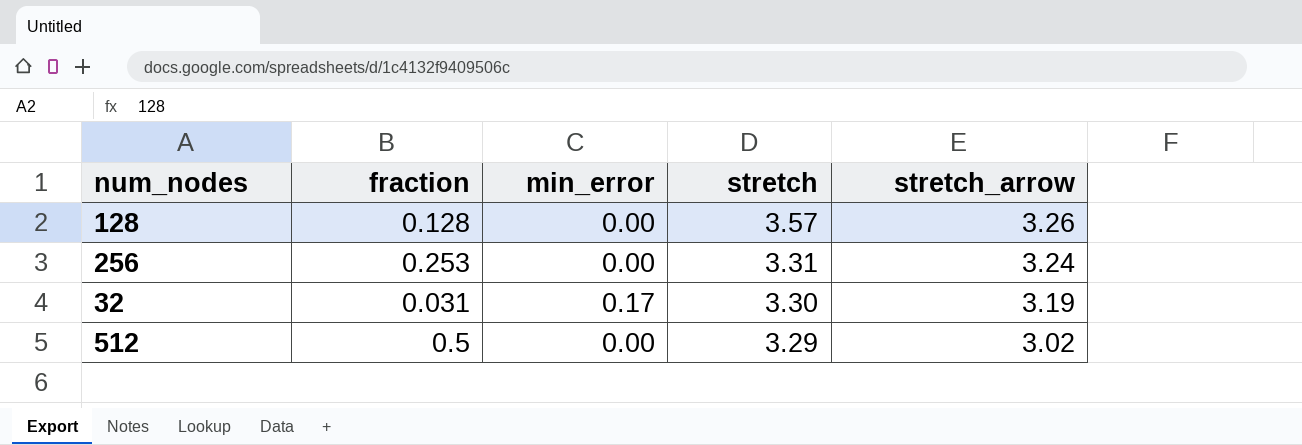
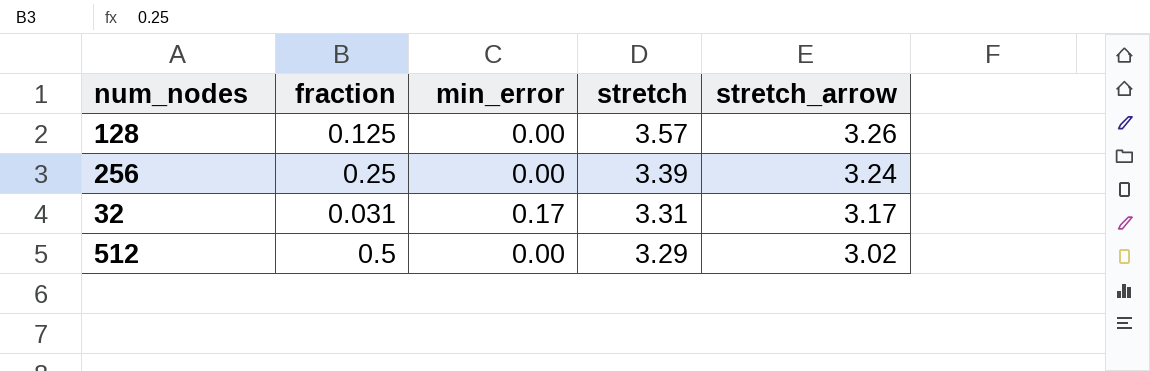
128 | fraction: 0.128 -> 0.125
256 | fraction: 0.253 -> 0.25
256 | stretch: 3.31 -> 3.39
32 | stretch: 3.30 -> 3.31
32 | stretch_arrow: 3.19 -> 3.17

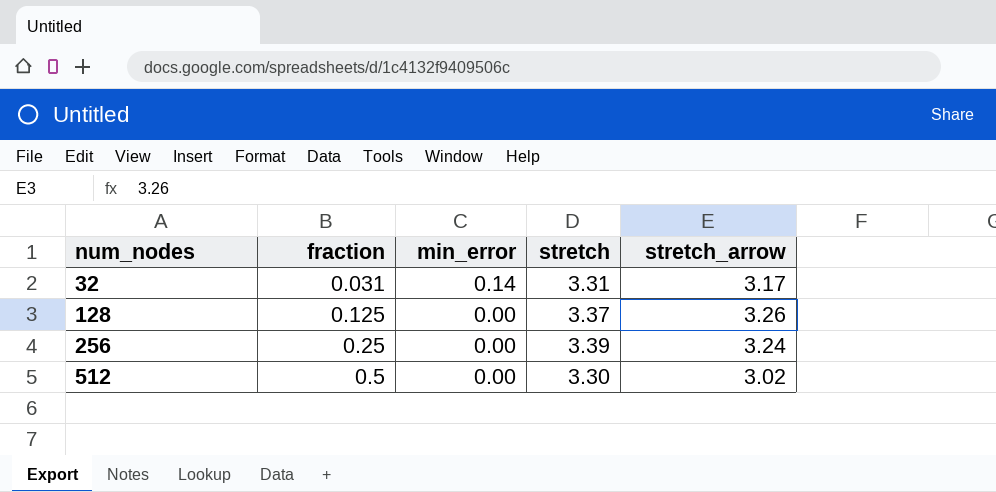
row order: stretch descending -> num_nodes ascending
32 | min_error: 0.17 -> 0.14
128 | stretch: 3.57 -> 3.37
512 | stretch: 3.29 -> 3.30

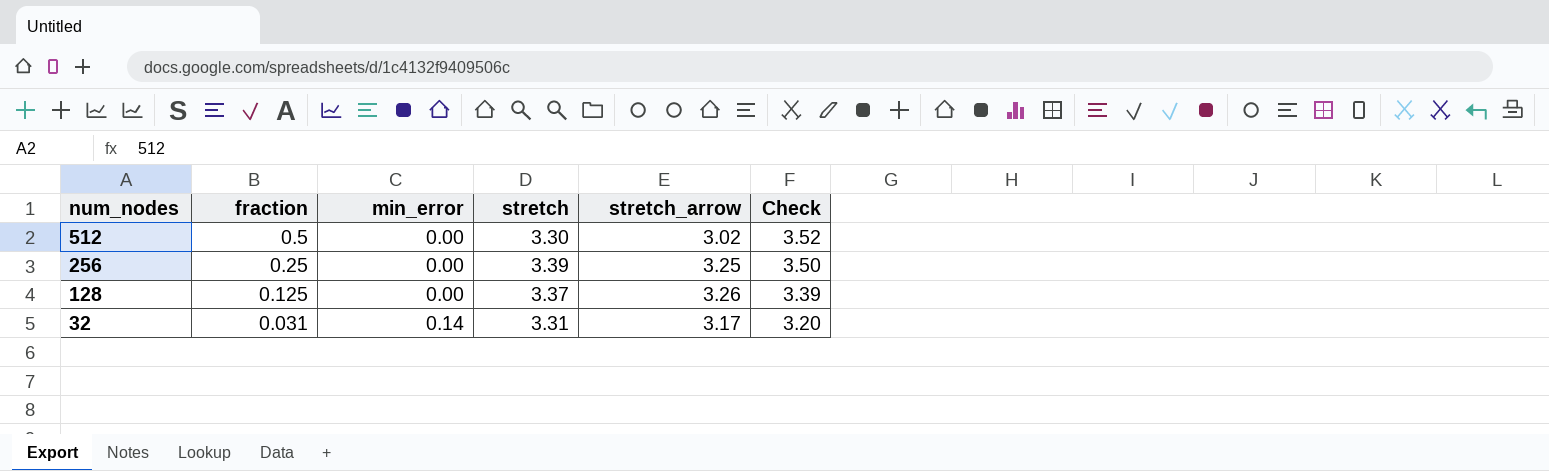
row order: num_nodes ascending -> num_nodes descending
column Check | formula: none -> [fraction] + [stretch_arrow]
256 | stretch_arrow: 3.24 -> 3.25

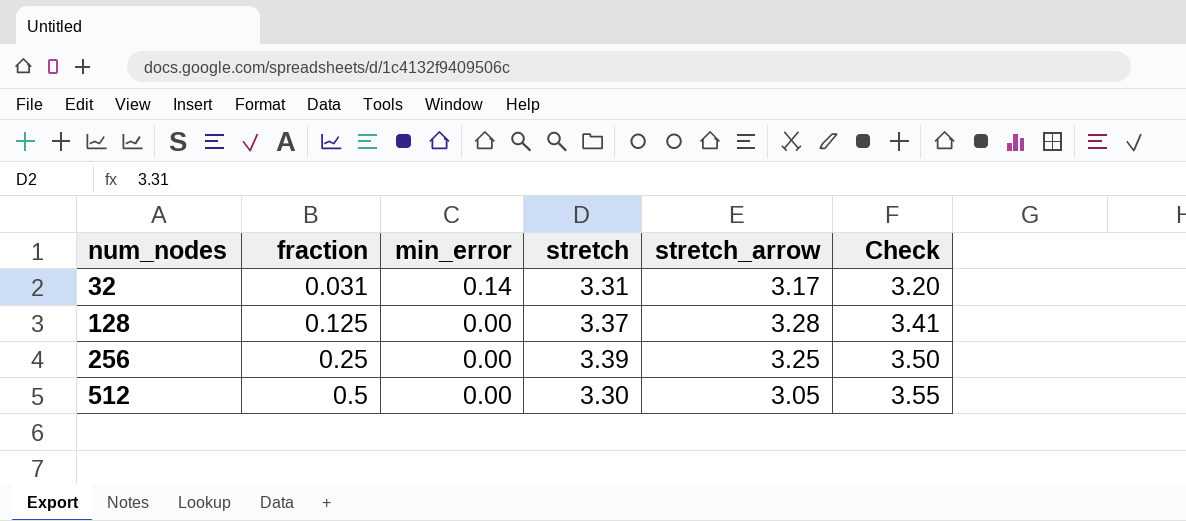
row order: num_nodes descending -> num_nodes ascending
128 | stretch_arrow: 3.26 -> 3.28
128 | Check: 3.39 -> 3.41
512 | stretch_arrow: 3.02 -> 3.05
512 | Check: 3.52 -> 3.55

